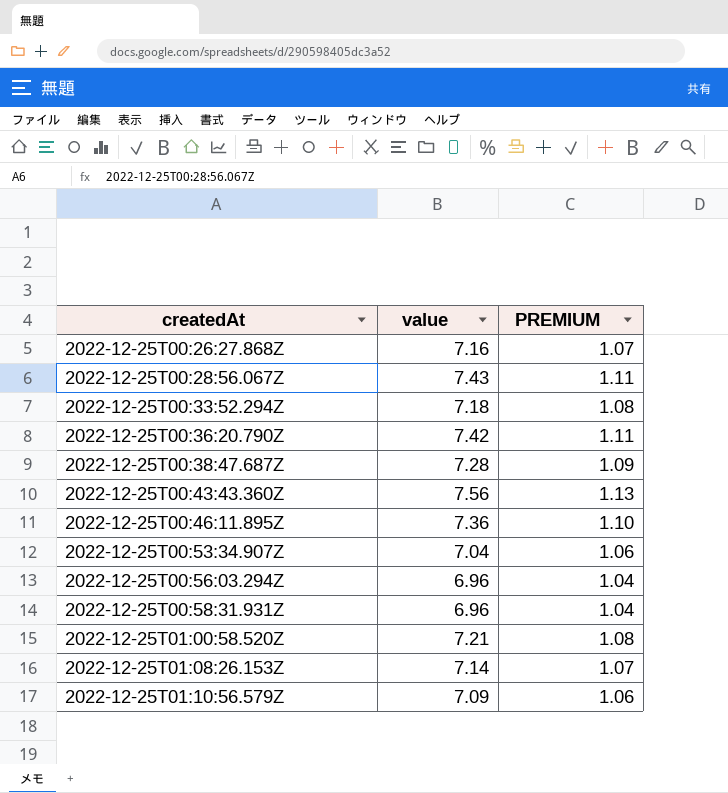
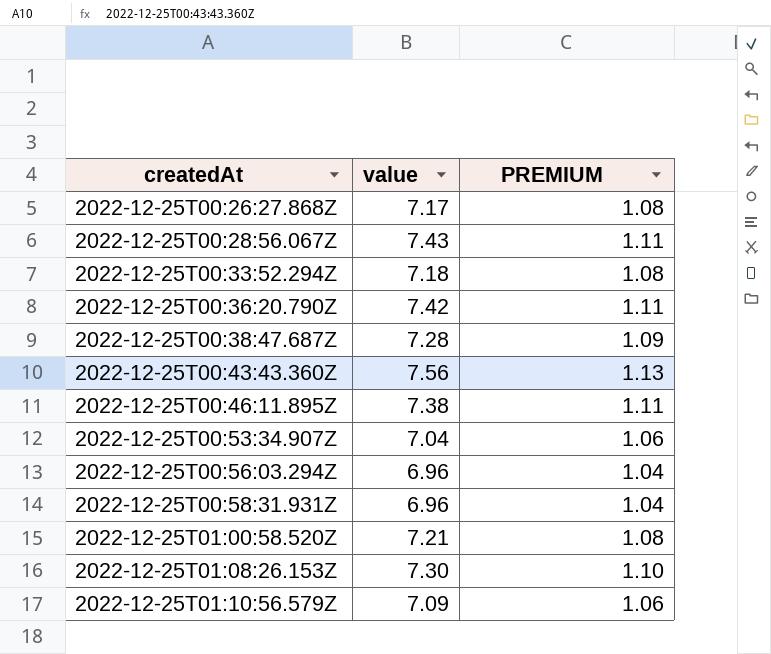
2022-12-25T00:26:27.868Z | value: 7.16 -> 7.17
2022-12-25T00:26:27.868Z | PREMIUM: 1.07 -> 1.08
2022-12-25T00:46:11.895Z | value: 7.36 -> 7.38
2022-12-25T00:46:11.895Z | PREMIUM: 1.10 -> 1.11
2022-12-25T01:08:26.153Z | value: 7.14 -> 7.30
2022-12-25T01:08:26.153Z | PREMIUM: 1.07 -> 1.10

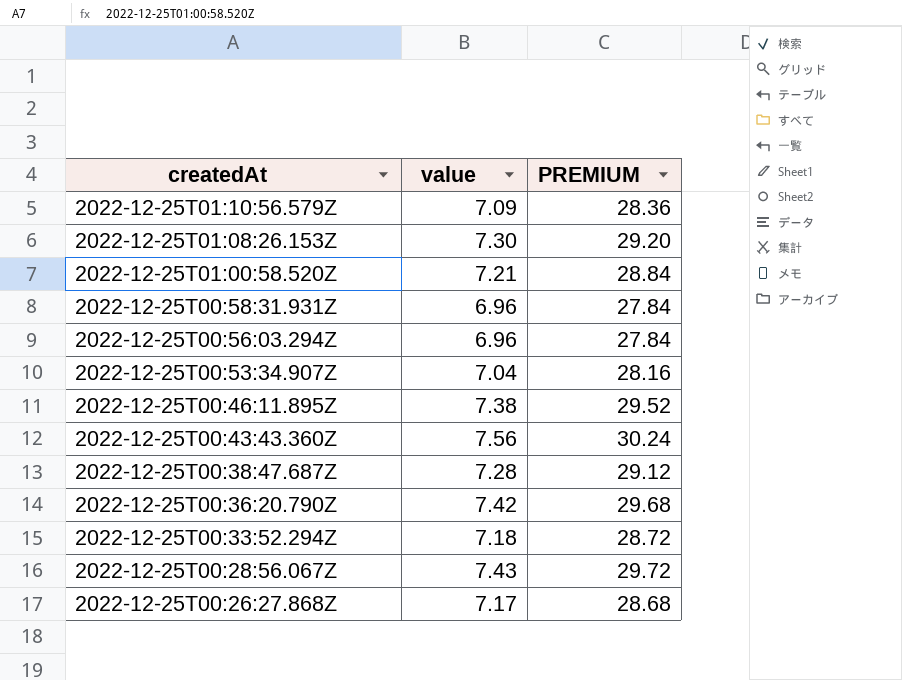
row order: createdAt ascending -> createdAt descending
column PREMIUM | formula: [value] * 0.15 -> [value] * 4

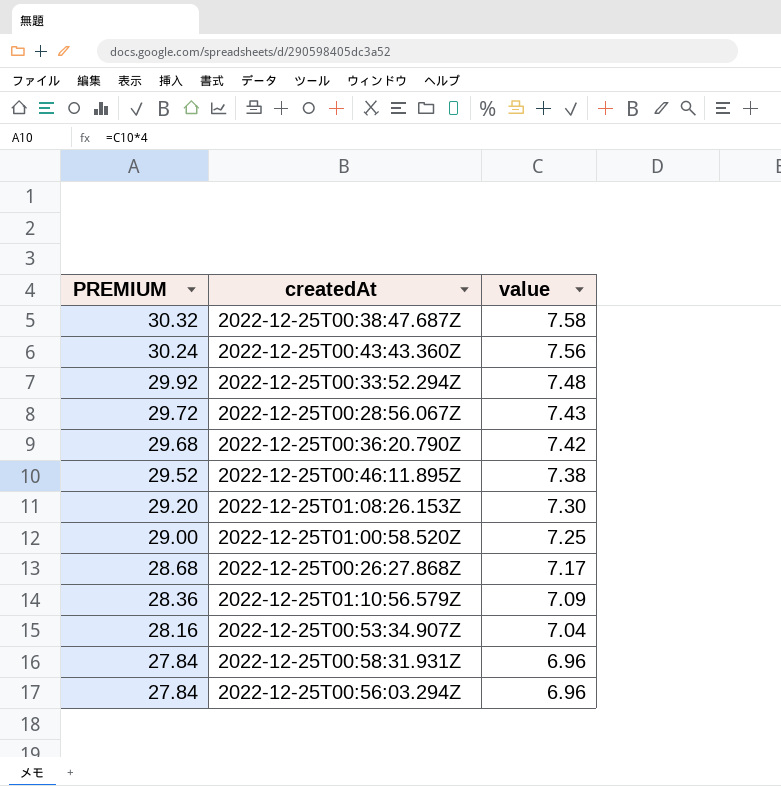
row order: createdAt descending -> PREMIUM descending
column PREMIUM | position: 3 -> 1
2022-12-25T00:38:47.687Z | PREMIUM: 29.12 -> 30.32
2022-12-25T00:38:47.687Z | value: 7.28 -> 7.58
2022-12-25T00:33:52.294Z | PREMIUM: 28.72 -> 29.92
2022-12-25T00:33:52.294Z | value: 7.18 -> 7.48
2022-12-25T01:00:58.520Z | PREMIUM: 28.84 -> 29.00
2022-12-25T01:00:58.520Z | value: 7.21 -> 7.25

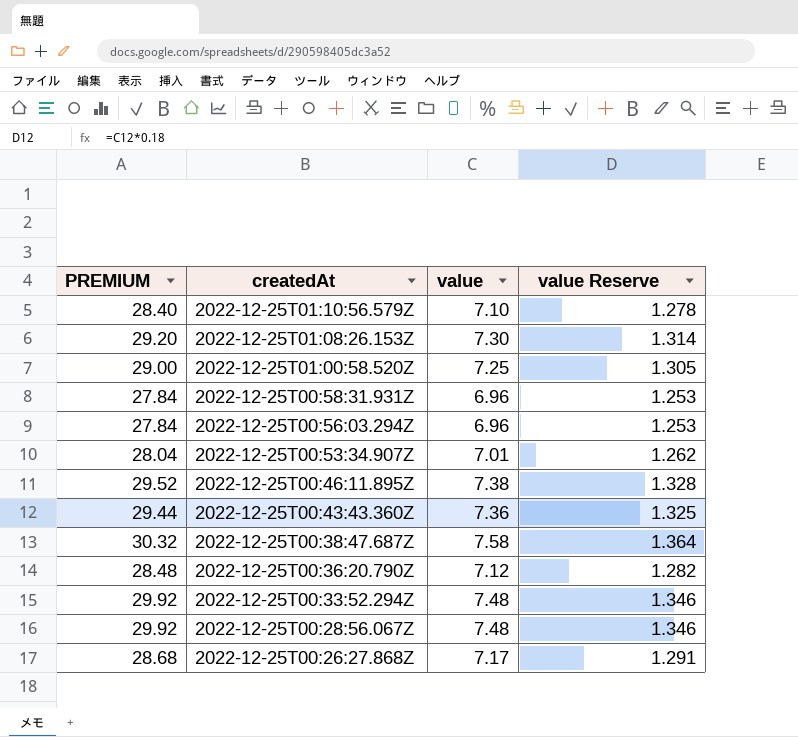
row order: PREMIUM descending -> createdAt descending
column value Reserve | formula: none -> [value] * 0.18
2022-12-25T01:10:56.579Z | PREMIUM: 28.36 -> 28.40
2022-12-25T01:10:56.579Z | value: 7.09 -> 7.10
2022-12-25T00:53:34.907Z | PREMIUM: 28.16 -> 28.04
2022-12-25T00:53:34.907Z | value: 7.04 -> 7.01
2022-12-25T00:43:43.360Z | PREMIUM: 30.24 -> 29.44
2022-12-25T00:43:43.360Z | value: 7.56 -> 7.36
2022-12-25T00:36:20.790Z | PREMIUM: 29.68 -> 28.48
2022-12-25T00:36:20.790Z | value: 7.42 -> 7.12
2022-12-25T00:28:56.067Z | PREMIUM: 29.72 -> 29.92
2022-12-25T00:28:56.067Z | value: 7.43 -> 7.48

